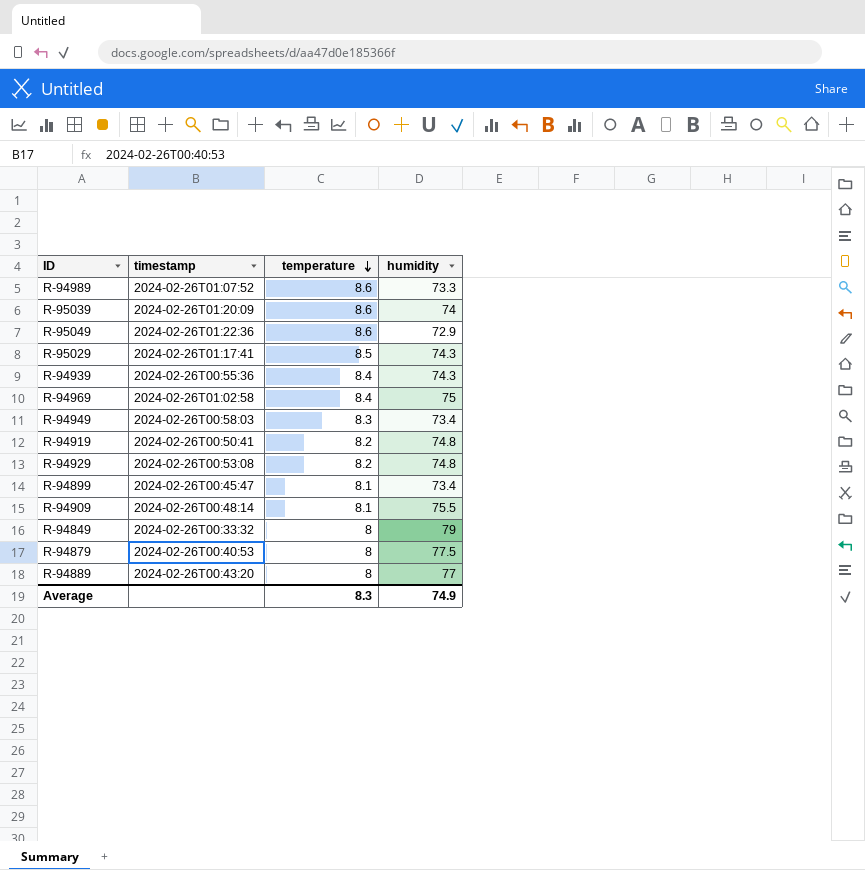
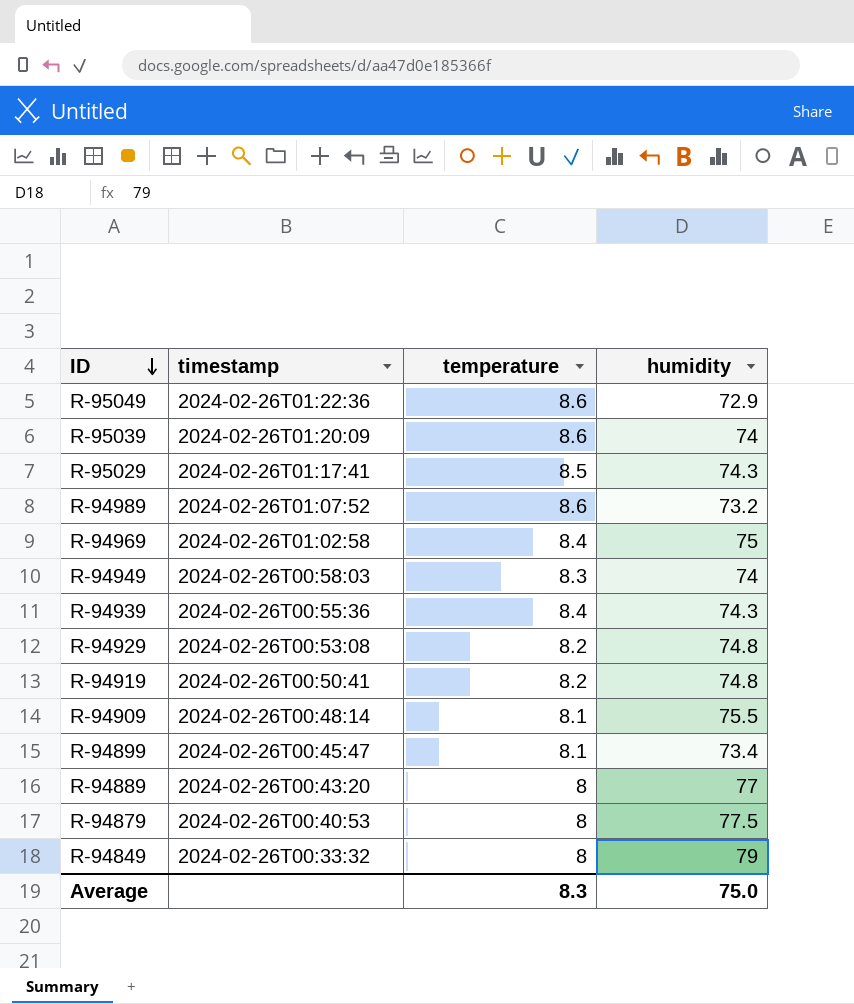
row order: temperature descending -> ID descending
R-94989 | humidity: 73.3 -> 73.2
R-94949 | humidity: 73.4 -> 74
Average | humidity: 74.9 -> 75.0

